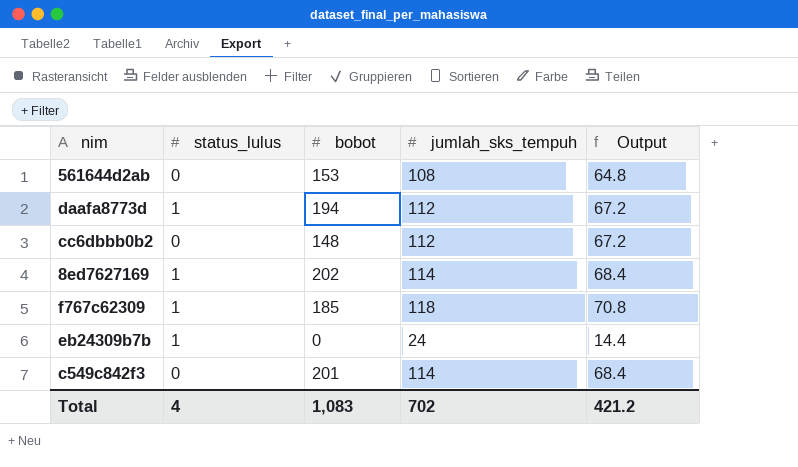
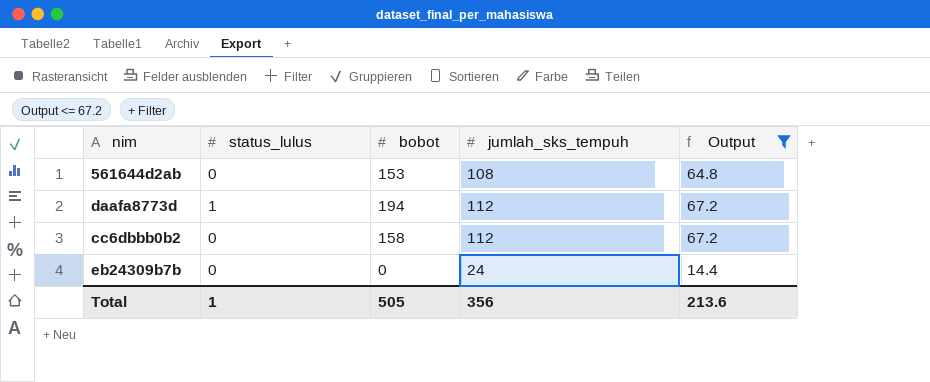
filter: none -> Output <= 67.2
cc6dbbb0b2 | bobot: 148 -> 158
eb24309b7b | status_lulus: 1 -> 0
Total | status_lulus: 4 -> 1
Total | bobot: 1,083 -> 505
Total | jumlah_sks_tempuh: 702 -> 356
Total | Output: 421.2 -> 213.6

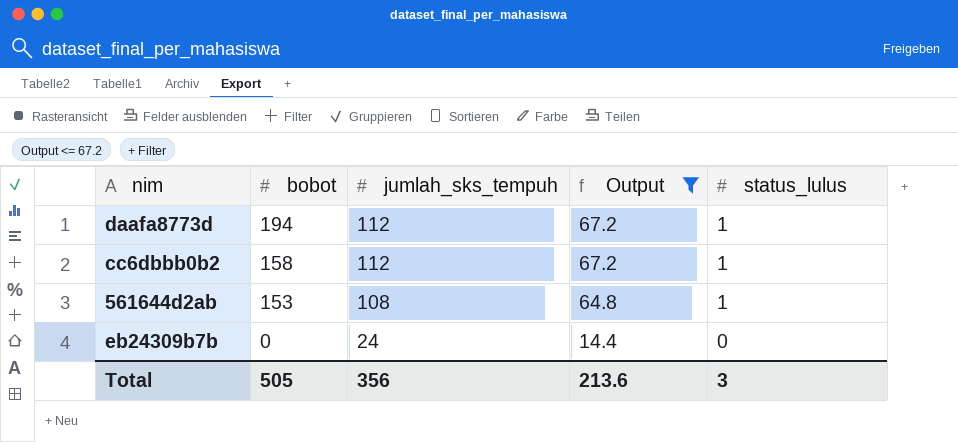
row order: none -> bobot descending
column status_lulus | position: 2 -> 5
cc6dbbb0b2 | status_lulus: 0 -> 1
561644d2ab | status_lulus: 0 -> 1
Total | status_lulus: 1 -> 3

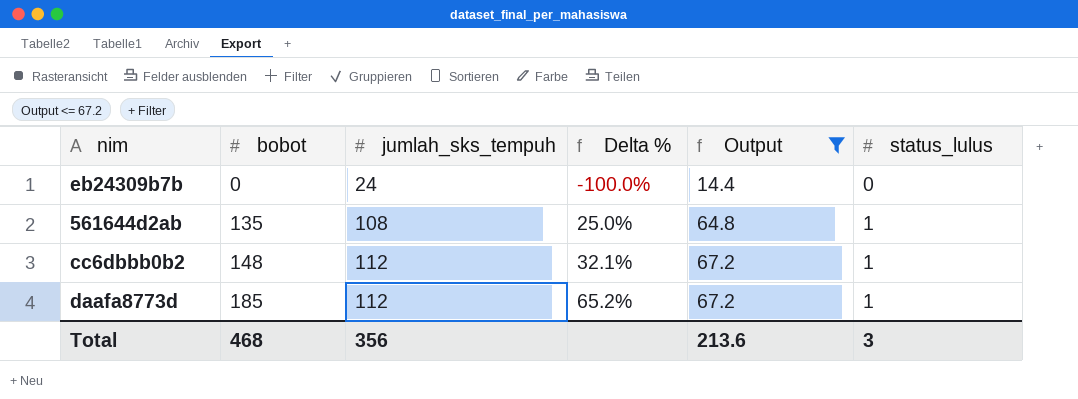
row order: bobot descending -> bobot ascending
column Delta % | formula: none -> ([bobot] - [jumlah_sks_tempuh]) / [jumlah_sks_tempuh]
561644d2ab | bobot: 153 -> 135
cc6dbbb0b2 | bobot: 158 -> 148
daafa8773d | bobot: 194 -> 185
Total | bobot: 505 -> 468

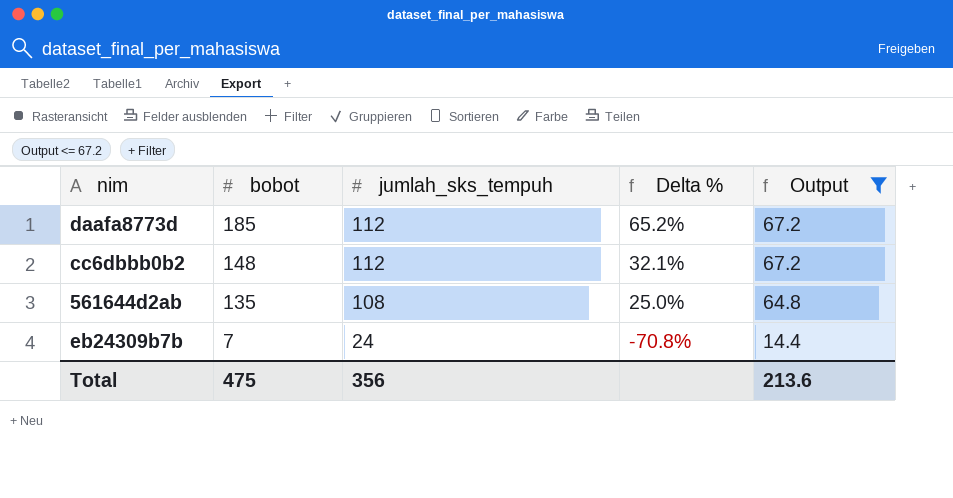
row order: bobot ascending -> bobot descending
column status_lulus | position: 6 -> none
eb24309b7b | bobot: 0 -> 7
eb24309b7b | Delta %: -100.0% -> -70.8%
Total | bobot: 468 -> 475

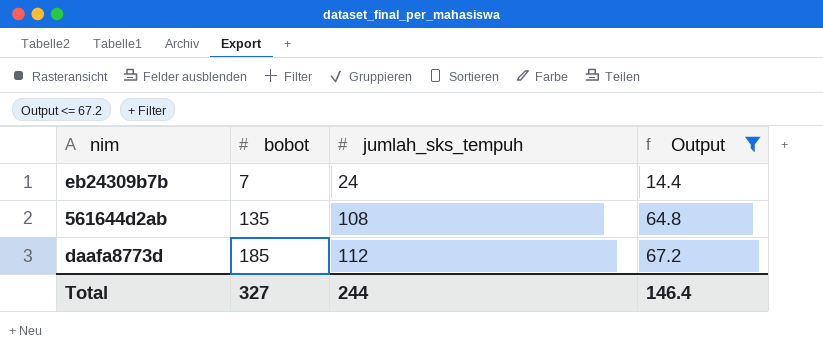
row order: bobot descending -> bobot ascending
column Delta % | formula: ([bobot] - [jumlah_sks_tempuh]) / [jumlah_sks_tempuh] -> none
row cc6dbbb0b2: 148 | 112 | 32.1% | 67.2 -> none
Total | bobot: 475 -> 327
Total | jumlah_sks_tempuh: 356 -> 244
Total | Output: 213.6 -> 146.4

